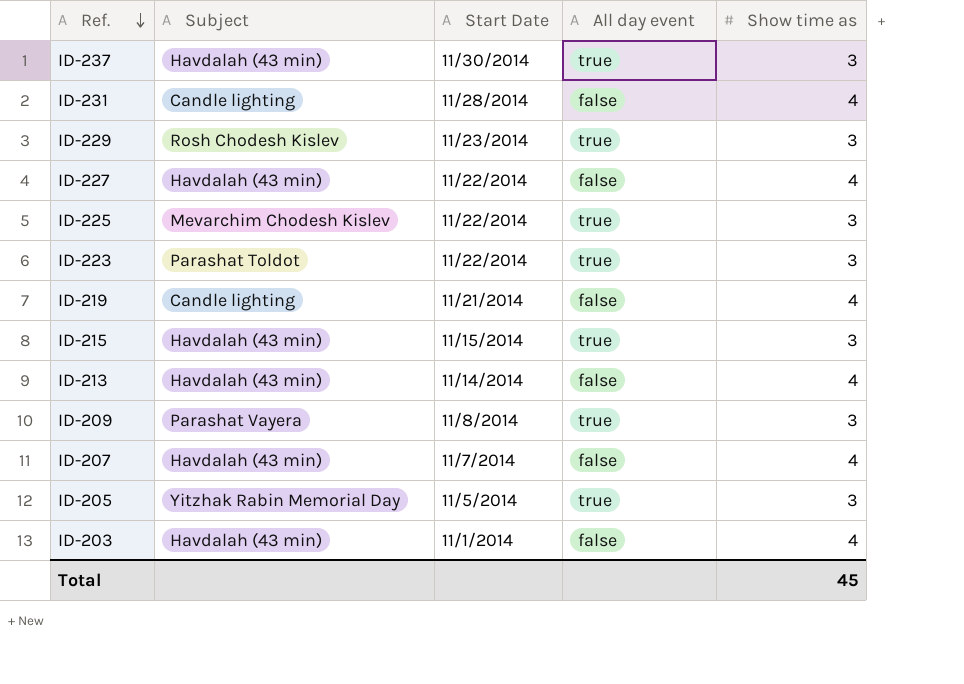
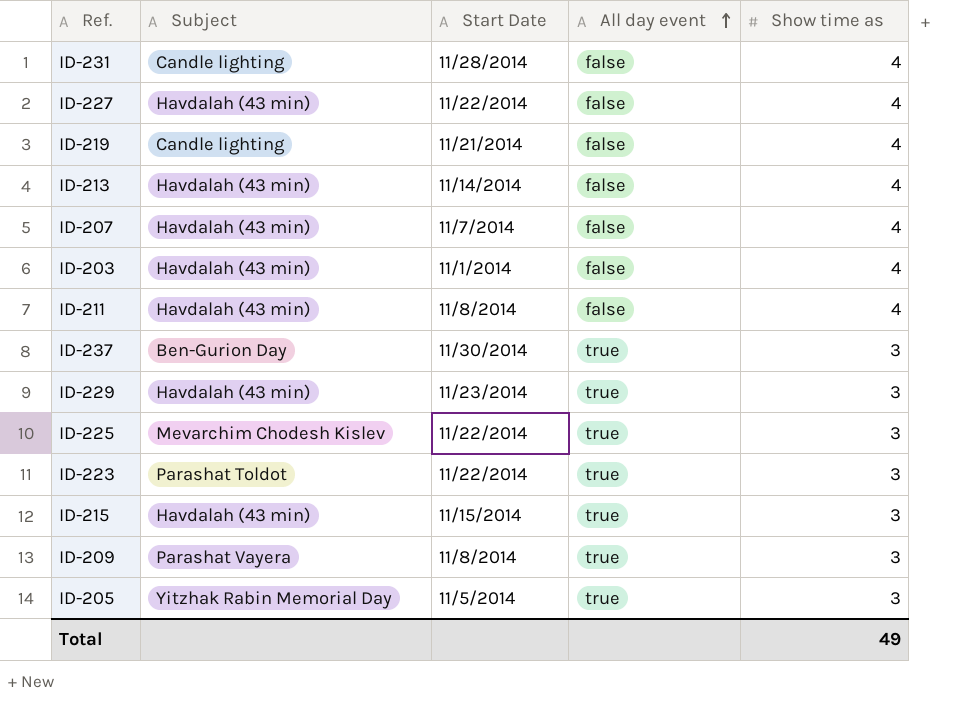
row order: Ref. descending -> All day event ascending
row ID-211: none -> Havdalah (43 min) | 11/8/2014 | false | 4
ID-237 | Subject: Havdalah (43 min) -> Ben-Gurion Day
ID-229 | Subject: Rosh Chodesh Kislev -> Havdalah (43 min)
Total | Show time as: 45 -> 49

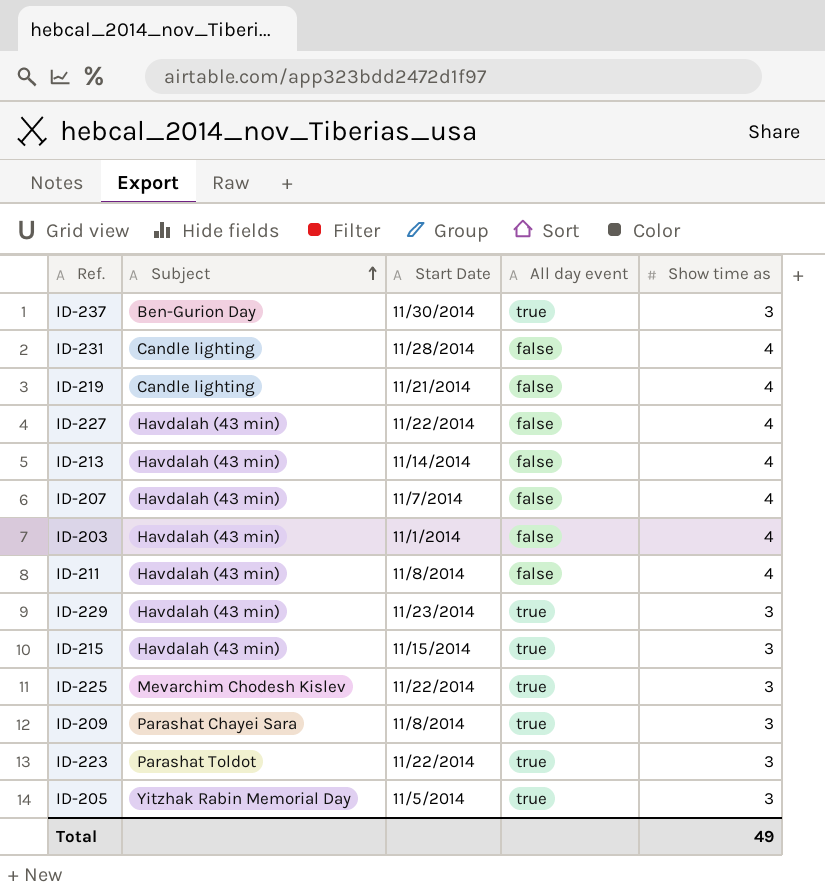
row order: All day event ascending -> Subject ascending
ID-209 | Subject: Parashat Vayera -> Parashat Chayei Sara

